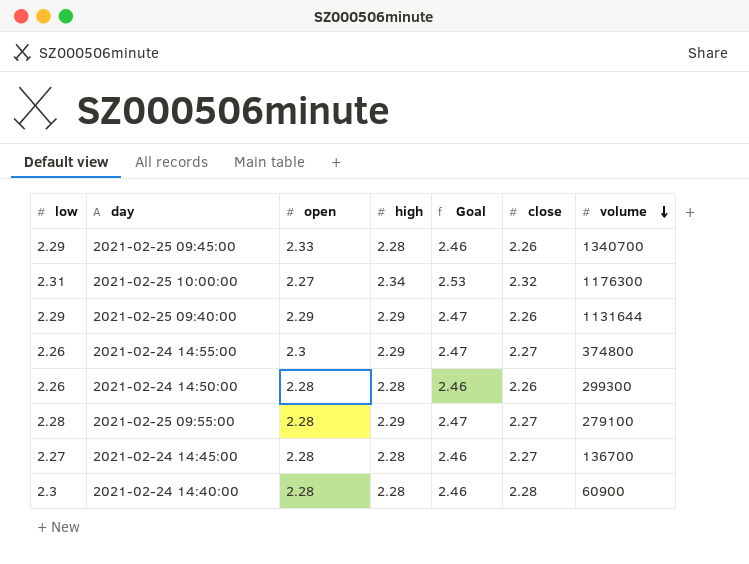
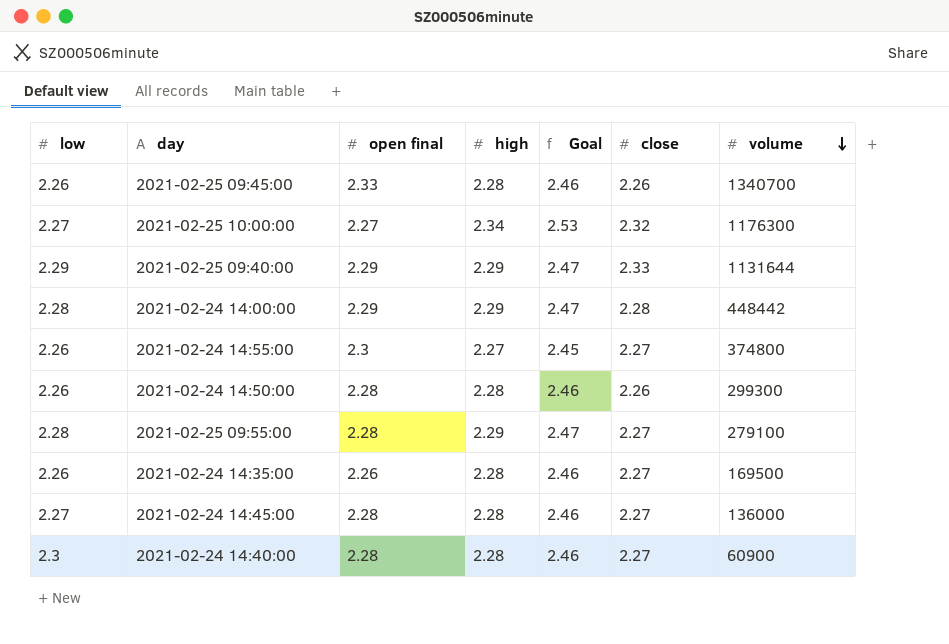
column name: open -> open final
2021-02-25 09:45:00 | low: 2.29 -> 2.26
2021-02-25 10:00:00 | low: 2.31 -> 2.27
2021-02-25 09:40:00 | close: 2.26 -> 2.33
row 2021-02-24 14:00:00: none -> 2.28 | 2.29 | 2.29 | 2.47 | 2.28 | 448442
2021-02-24 14:55:00 | high: 2.29 -> 2.27
2021-02-24 14:55:00 | Goal: 2.47 -> 2.45
row 2021-02-24 14:35:00: none -> 2.26 | 2.26 | 2.28 | 2.46 | 2.27 | 169500
2021-02-24 14:45:00 | volume: 136700 -> 136000
2021-02-24 14:40:00 | close: 2.28 -> 2.27

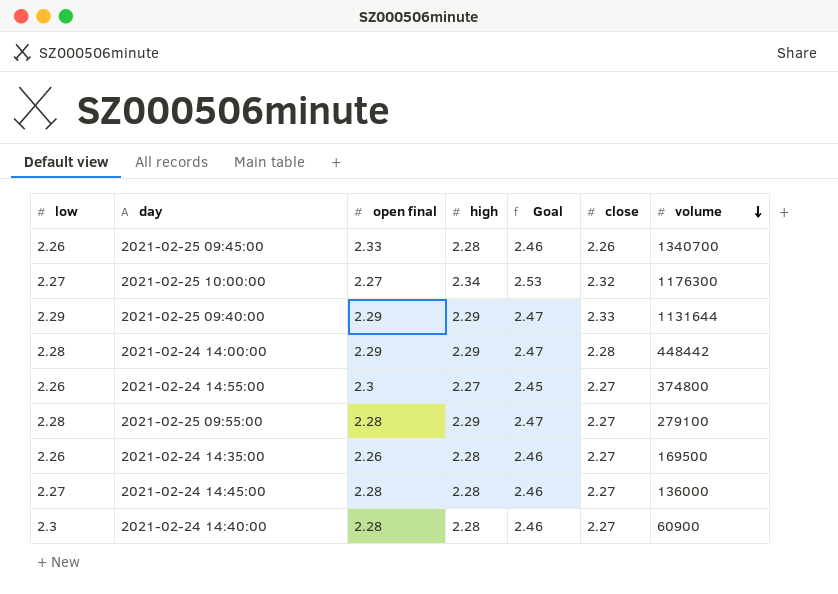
row 2021-02-24 14:50:00: 2.26 | 2.28 | 2.28 | 2.46 | 2.26 | 299300 -> none

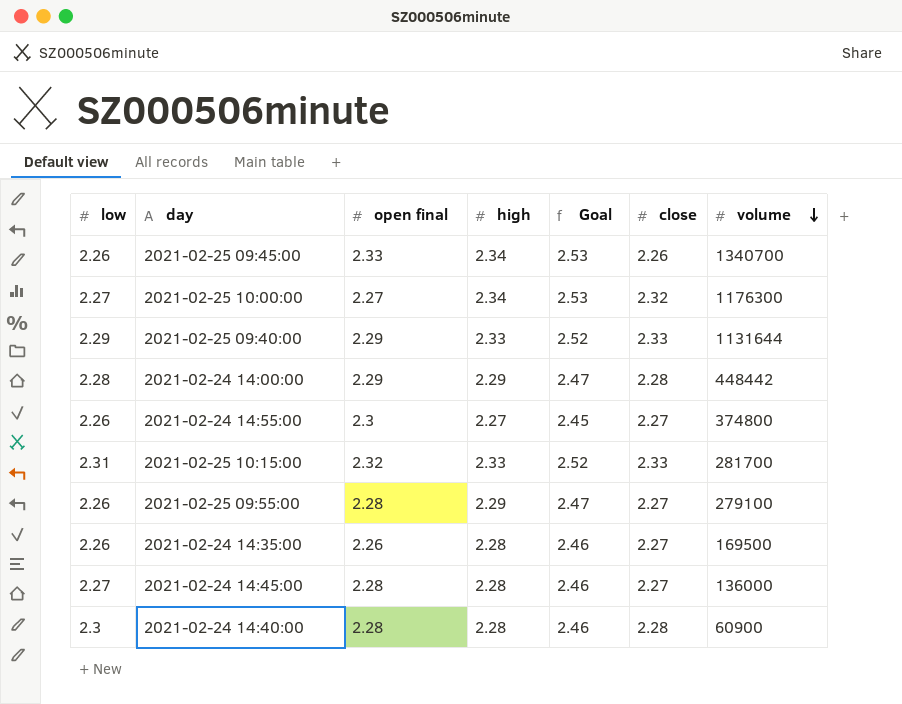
2021-02-25 09:45:00 | high: 2.28 -> 2.34
2021-02-25 09:45:00 | Goal: 2.46 -> 2.53
2021-02-25 09:40:00 | high: 2.29 -> 2.33
2021-02-25 09:40:00 | Goal: 2.47 -> 2.52
row 2021-02-25 10:15:00: none -> 2.31 | 2.32 | 2.33 | 2.52 | 2.33 | 281700
2021-02-25 09:55:00 | low: 2.28 -> 2.26
2021-02-24 14:40:00 | close: 2.27 -> 2.28

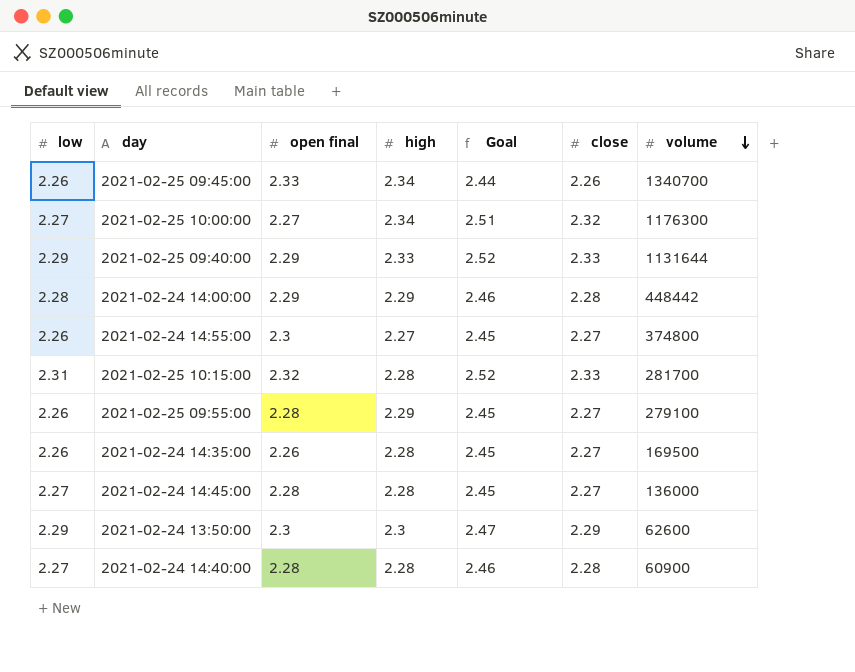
column Goal | formula: [high] * 1.08 -> [close] * 1.08
2021-02-25 10:15:00 | high: 2.33 -> 2.28
row 2021-02-24 13:50:00: none -> 2.29 | 2.3 | 2.3 | 2.47 | 2.29 | 62600
2021-02-24 14:40:00 | low: 2.3 -> 2.27

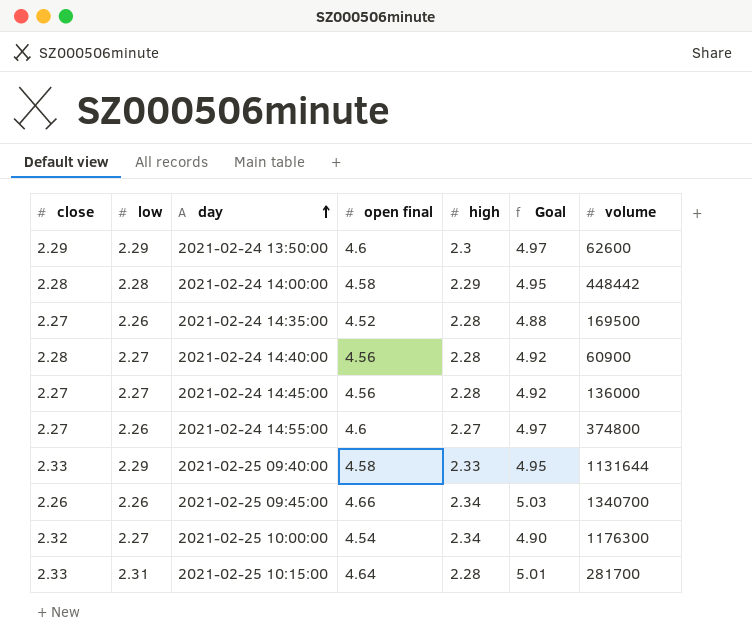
row order: volume descending -> day ascending
column close | position: 6 -> 1
column Goal | formula: [close] * 1.08 -> [open final] * 1.08
row 2021-02-25 09:55:00: 2.26 | 2.28 | 2.29 | 2.45 | 2.27 | 279100 -> none
2021-02-24 13:50:00 | open final: 2.3 -> 4.6
2021-02-24 14:00:00 | open final: 2.29 -> 4.58
2021-02-24 14:35:00 | open final: 2.26 -> 4.52
2021-02-24 14:40:00 | open final: 2.28 -> 4.56
2021-02-24 14:45:00 | open final: 2.28 -> 4.56
2021-02-24 14:55:00 | open final: 2.3 -> 4.6
2021-02-25 09:40:00 | open final: 2.29 -> 4.58
2021-02-25 09:45:00 | open final: 2.33 -> 4.66
2021-02-25 10:00:00 | open final: 2.27 -> 4.54
2021-02-25 10:15:00 | open final: 2.32 -> 4.64

